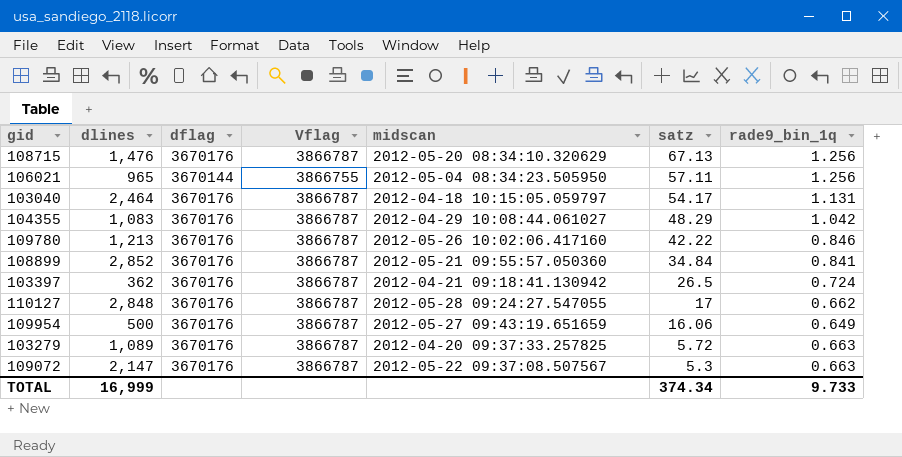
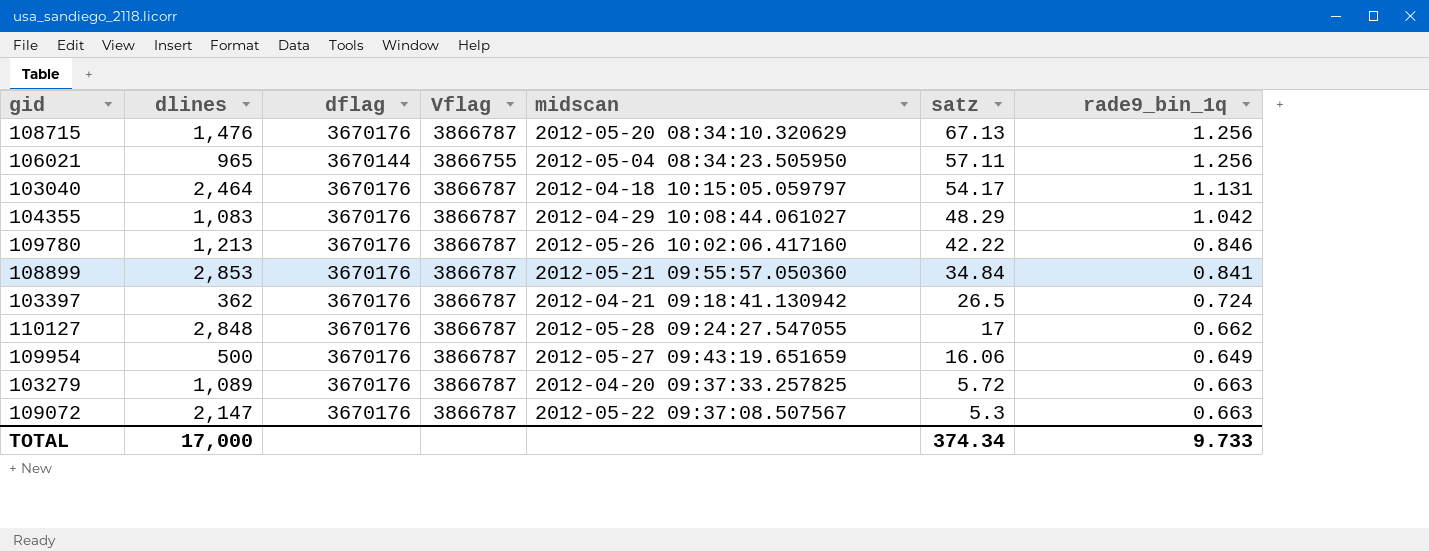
108899 | dlines: 2,852 -> 2,853
TOTAL | dlines: 16,999 -> 17,000

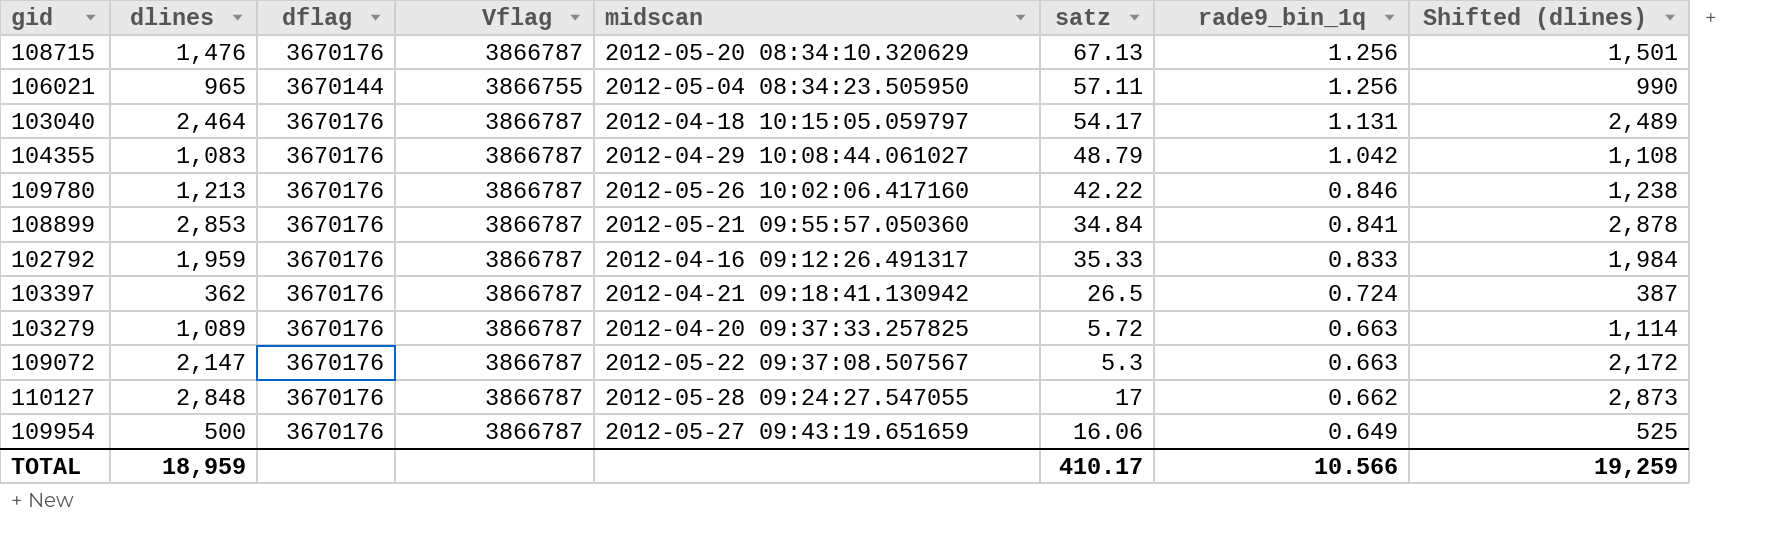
row order: satz descending -> rade9_bin_1q descending
column Shifted (dlines) | formula: none -> [dlines] + 25
104355 | satz: 48.29 -> 48.79
row 102792: none -> 1,959 | 3670176 | 3866787 | 2012-04-16 09:12:26.491317 | 35.33 | 0.833 | 1,984
TOTAL | dlines: 17,000 -> 18,959
TOTAL | satz: 374.34 -> 410.17
TOTAL | rade9_bin_1q: 9.733 -> 10.566

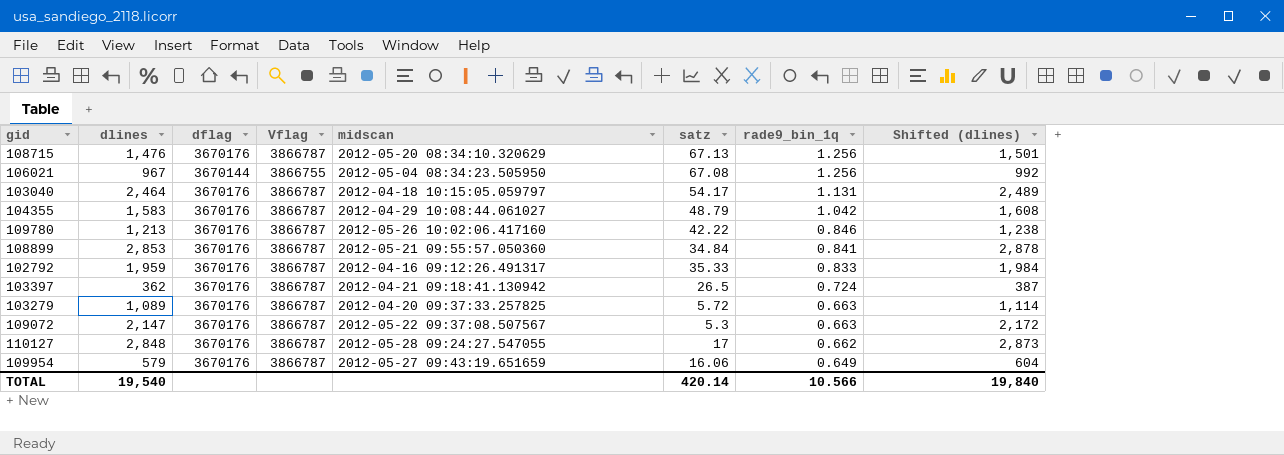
106021 | dlines: 965 -> 967
106021 | satz: 57.11 -> 67.08
106021 | Shifted (dlines): 990 -> 992
104355 | dlines: 1,083 -> 1,583
104355 | Shifted (dlines): 1,108 -> 1,608
109954 | dlines: 500 -> 579
109954 | Shifted (dlines): 525 -> 604
TOTAL | dlines: 18,959 -> 19,540
TOTAL | satz: 410.17 -> 420.14
TOTAL | Shifted (dlines): 19,259 -> 19,840

